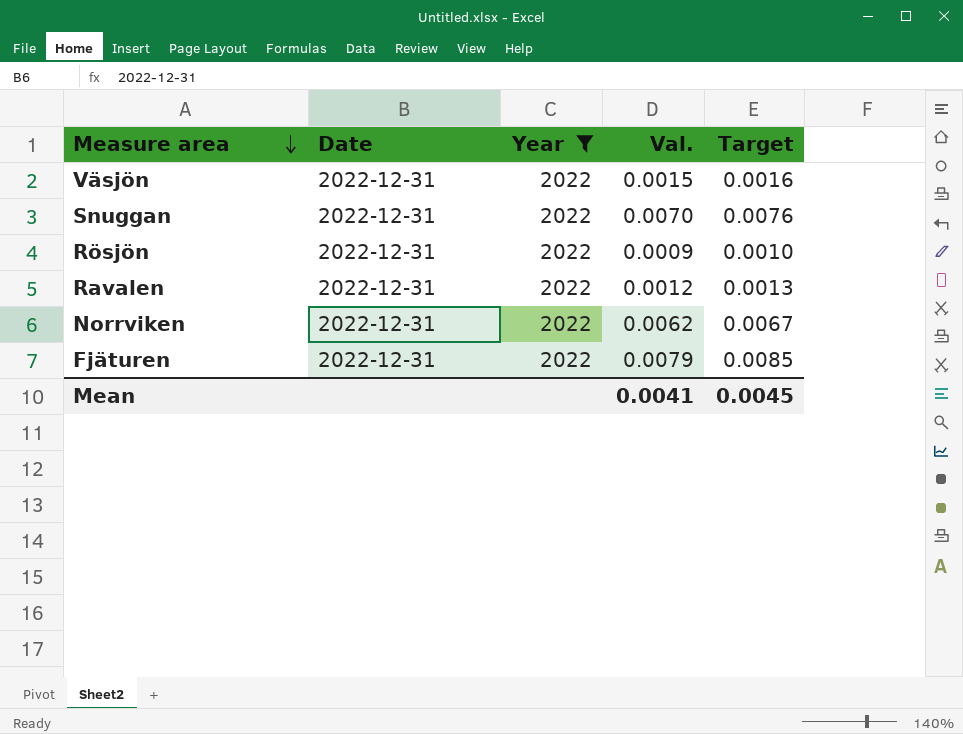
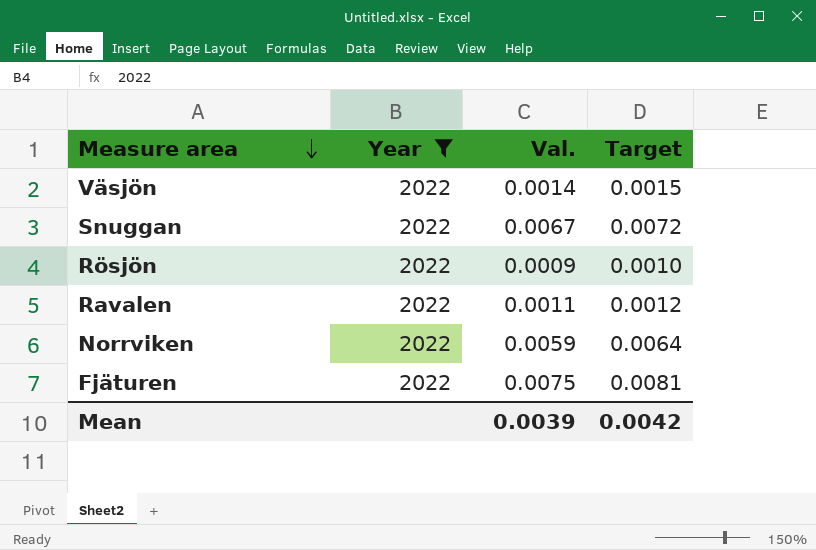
column Date | position: 2 -> none
Väsjön | Val.: 0.0015 -> 0.0014
Väsjön | Target: 0.0016 -> 0.0015
Snuggan | Val.: 0.0070 -> 0.0067
Snuggan | Target: 0.0076 -> 0.0072
Ravalen | Val.: 0.0012 -> 0.0011
Ravalen | Target: 0.0013 -> 0.0012
Norrviken | Val.: 0.0062 -> 0.0059
Norrviken | Target: 0.0067 -> 0.0064
Fjäturen | Val.: 0.0079 -> 0.0075
Fjäturen | Target: 0.0085 -> 0.0081
Mean | Val.: 0.0041 -> 0.0039
Mean | Target: 0.0045 -> 0.0042

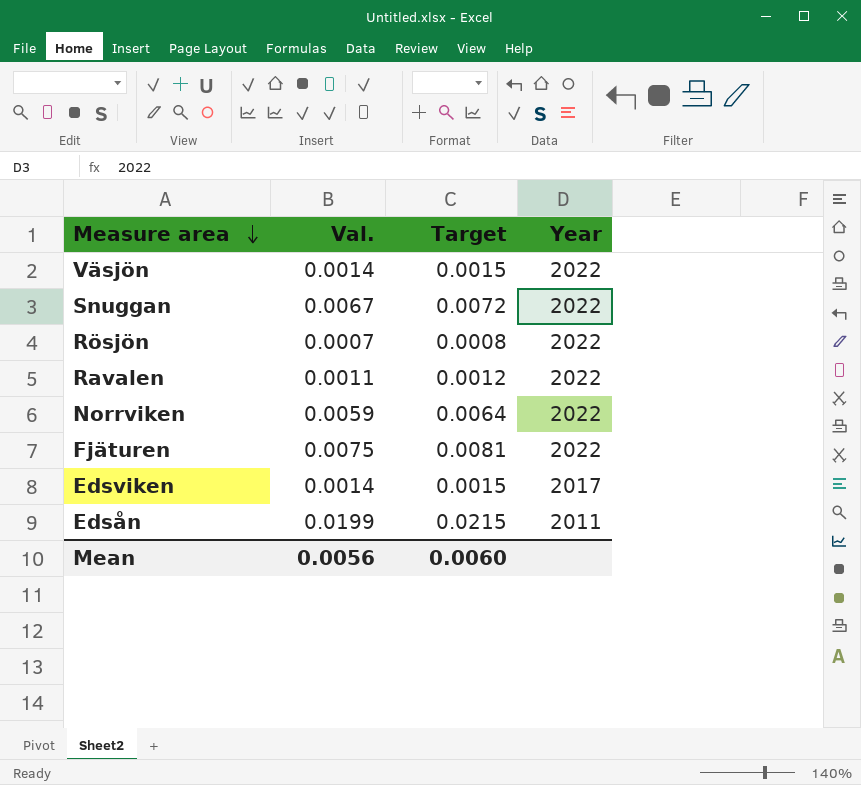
filter: Year = 2022 -> none
column Year | position: 2 -> 4
Rösjön | Val.: 0.0009 -> 0.0007
Rösjön | Target: 0.0010 -> 0.0008
Mean | Val.: 0.0039 -> 0.0056
Mean | Target: 0.0042 -> 0.0060

